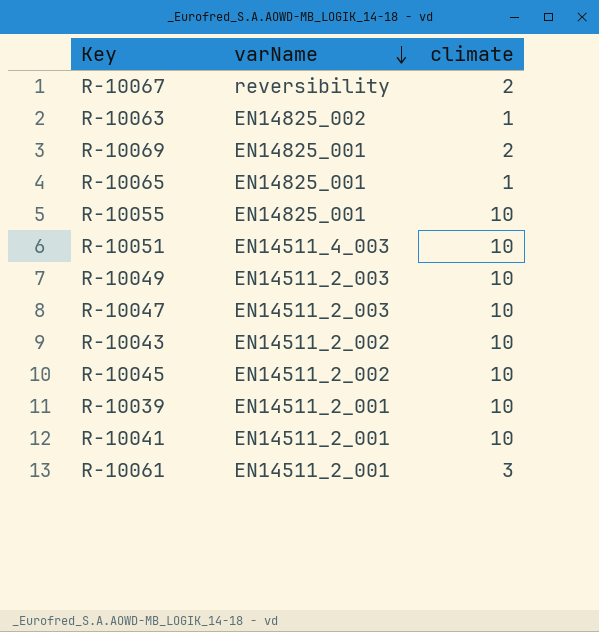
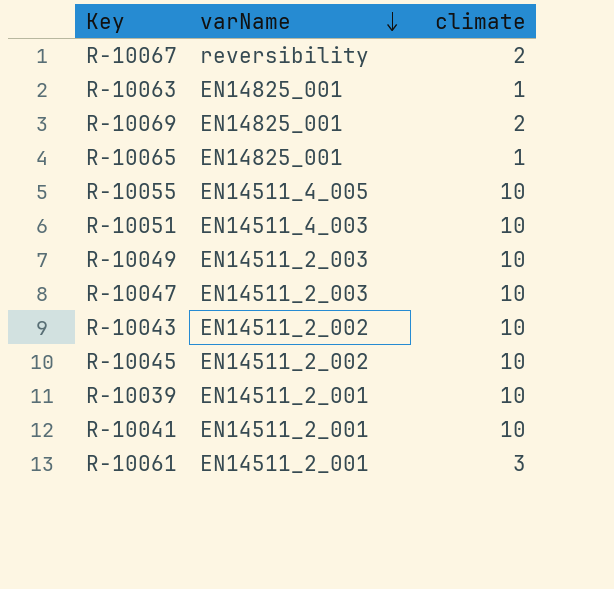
R-10063 | varName: EN14825_002 -> EN14825_001
R-10055 | varName: EN14825_001 -> EN14511_4_005

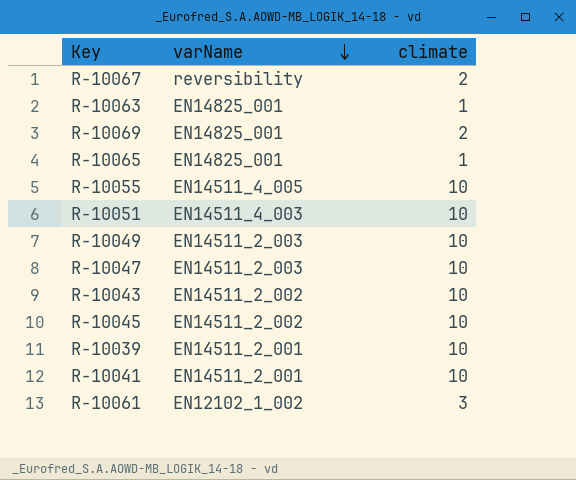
R-10061 | varName: EN14511_2_001 -> EN12102_1_002

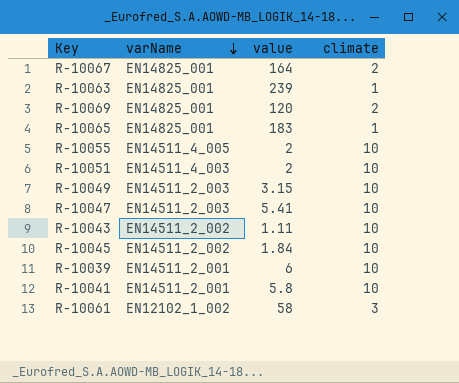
column value | position: none -> 3
R-10067 | varName: reversibility -> EN14825_001

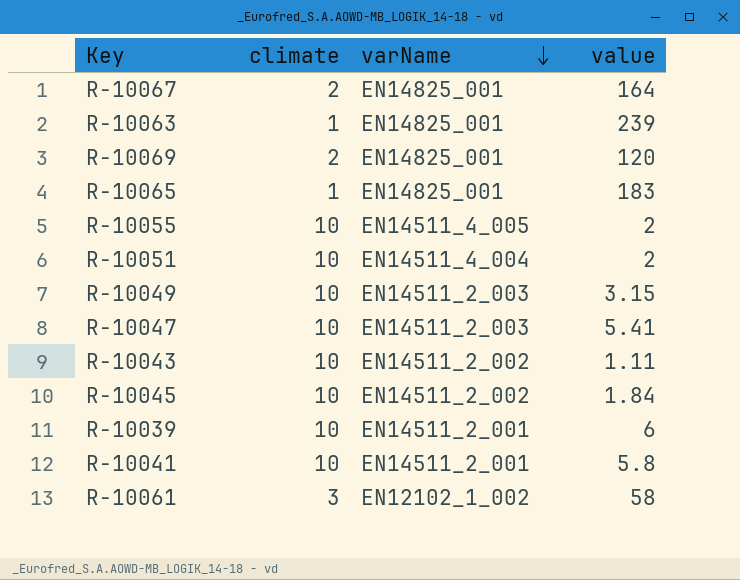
column climate | position: 4 -> 2
R-10051 | varName: EN14511_4_003 -> EN14511_4_004

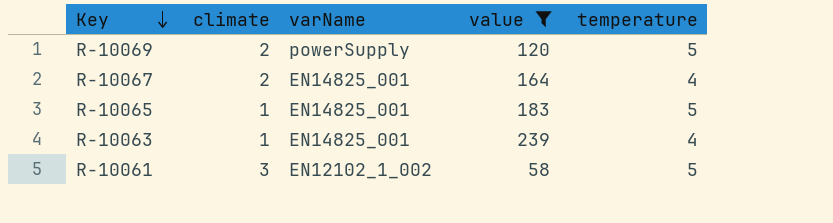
filter: none -> value >= 58
row order: varName descending -> Key descending
column temperature | position: none -> 5
R-10069 | varName: EN14825_001 -> powerSupply

